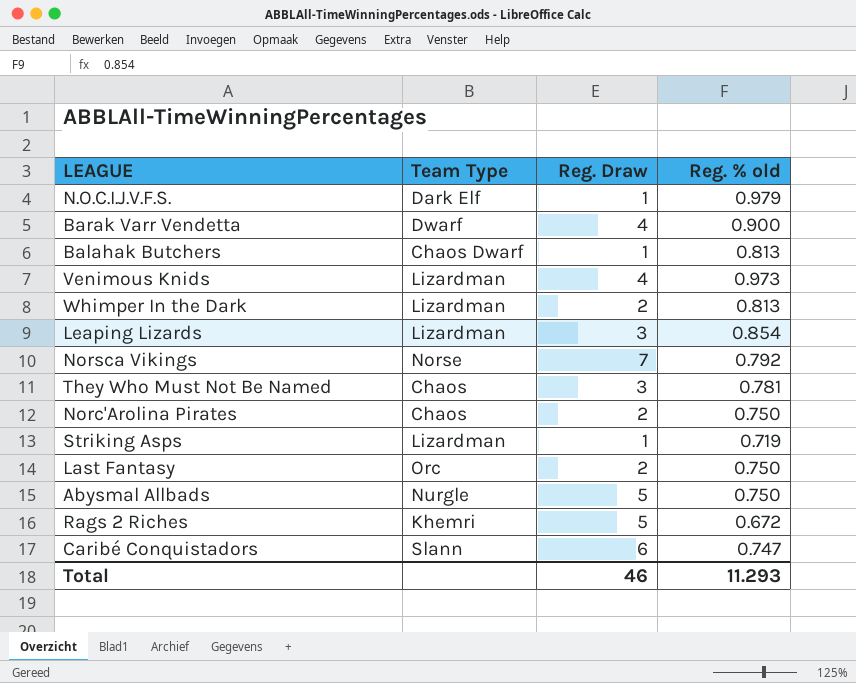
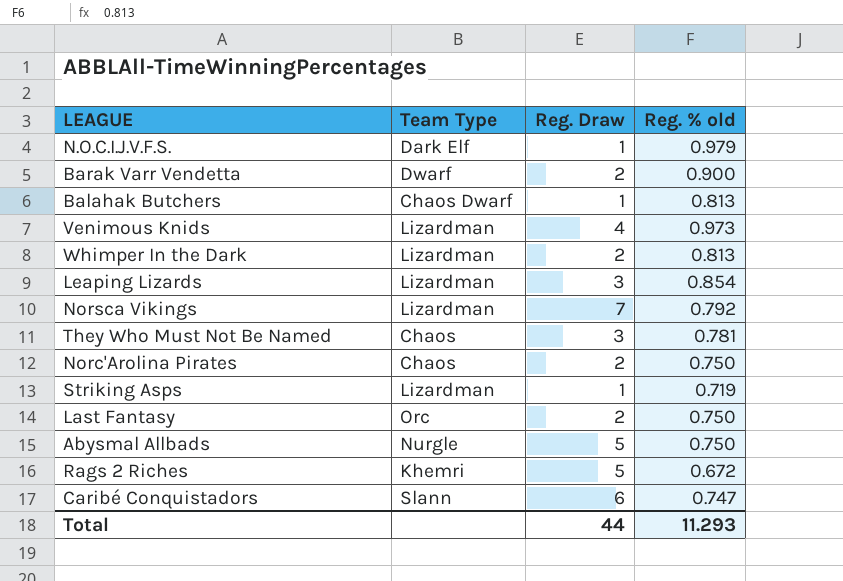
Barak Varr Vendetta | Reg. Draw: 4 -> 2
Norsca Vikings | Team Type: Norse -> Lizardman
Total | Reg. Draw: 46 -> 44

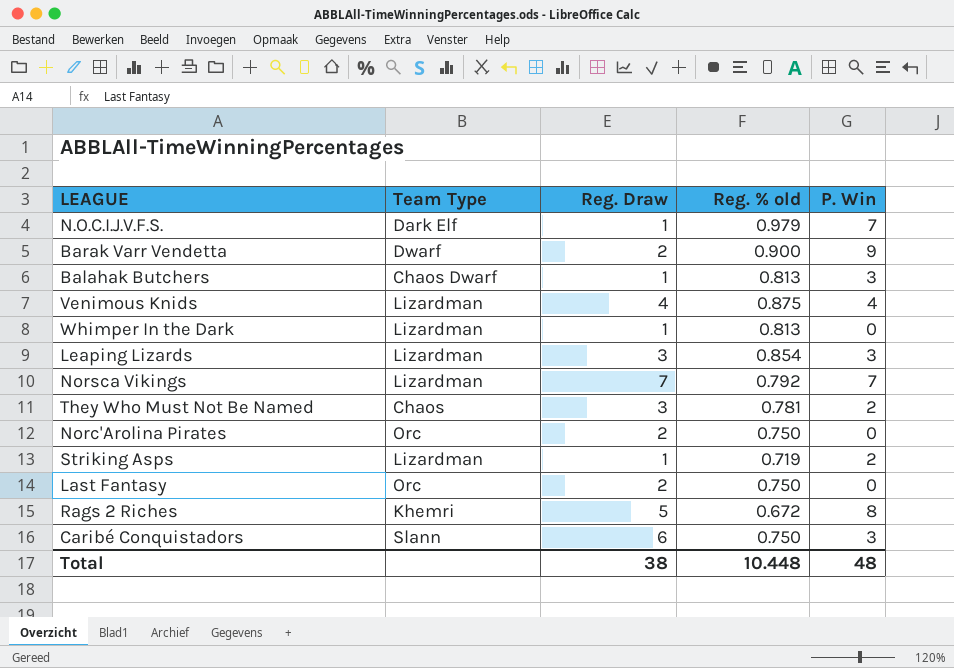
column P. Win | position: none -> 5
row Abysmal Allbads: Nurgle | 5 | 0.750 -> none
Venimous Knids | Reg. % old: 0.973 -> 0.875
Whimper In the Dark | Reg. Draw: 2 -> 1
Norc'Arolina Pirates | Team Type: Chaos -> Orc
Caribé Conquistadors | Reg. % old: 0.747 -> 0.750
Total | Reg. Draw: 44 -> 38
Total | Reg. % old: 11.293 -> 10.448

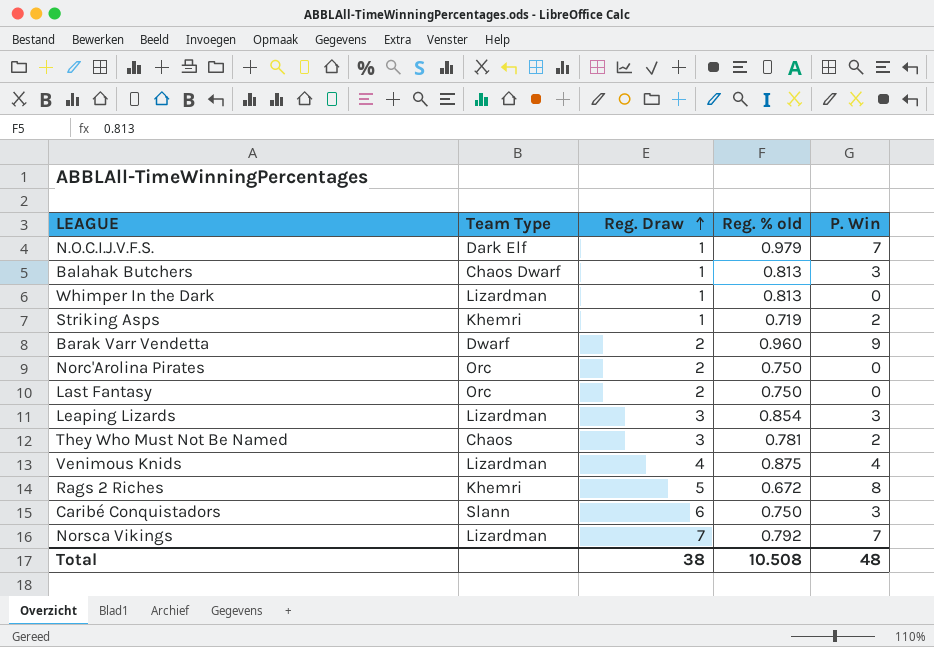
row order: none -> Reg. Draw ascending
Striking Asps | Team Type: Lizardman -> Khemri
Barak Varr Vendetta | Reg. % old: 0.900 -> 0.960
Total | Reg. % old: 10.448 -> 10.508

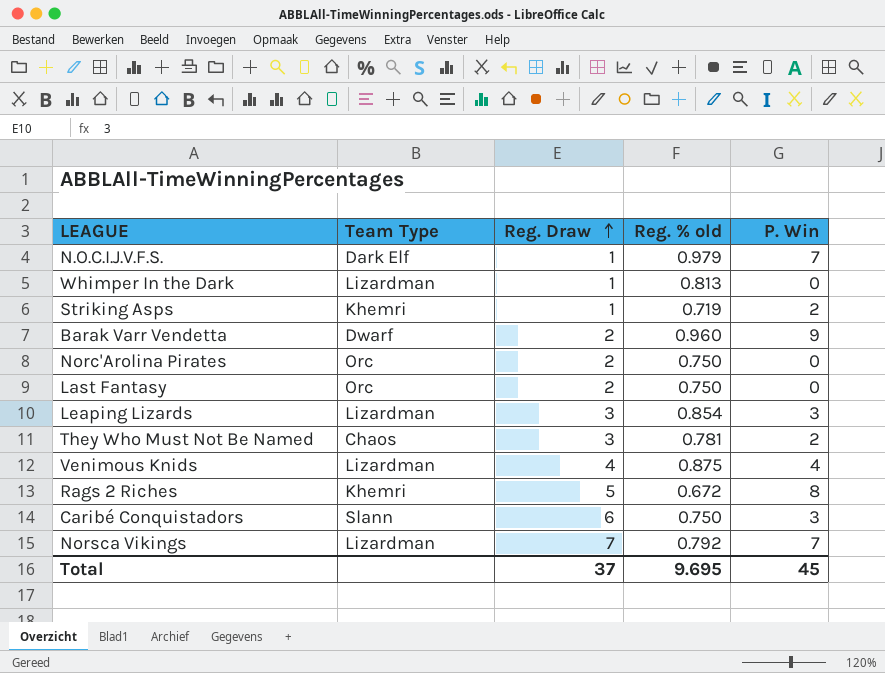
row Balahak Butchers: Chaos Dwarf | 1 | 0.813 | 3 -> none
Total | Reg. Draw: 38 -> 37
Total | Reg. % old: 10.508 -> 9.695
Total | P. Win: 48 -> 45

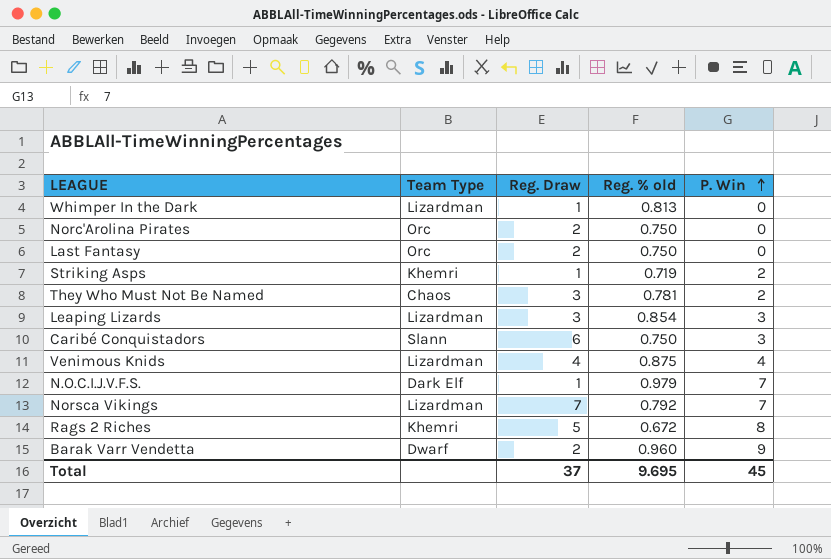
row order: Reg. Draw ascending -> P. Win ascending

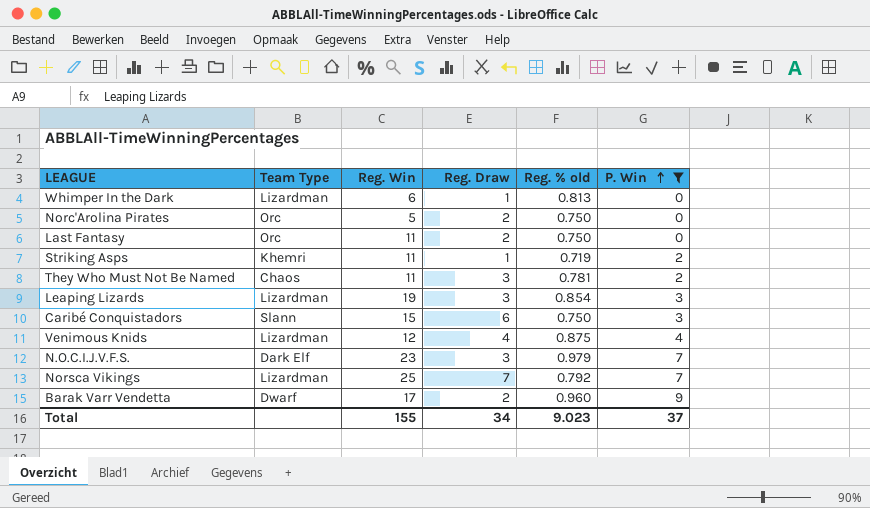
filter: none -> P. Win != 8
column Reg. Win | position: none -> 3
N.O.C.I.J.V.F.S. | Reg. Draw: 1 -> 3
Total | Reg. Draw: 37 -> 34
Total | Reg. % old: 9.695 -> 9.023
Total | P. Win: 45 -> 37

